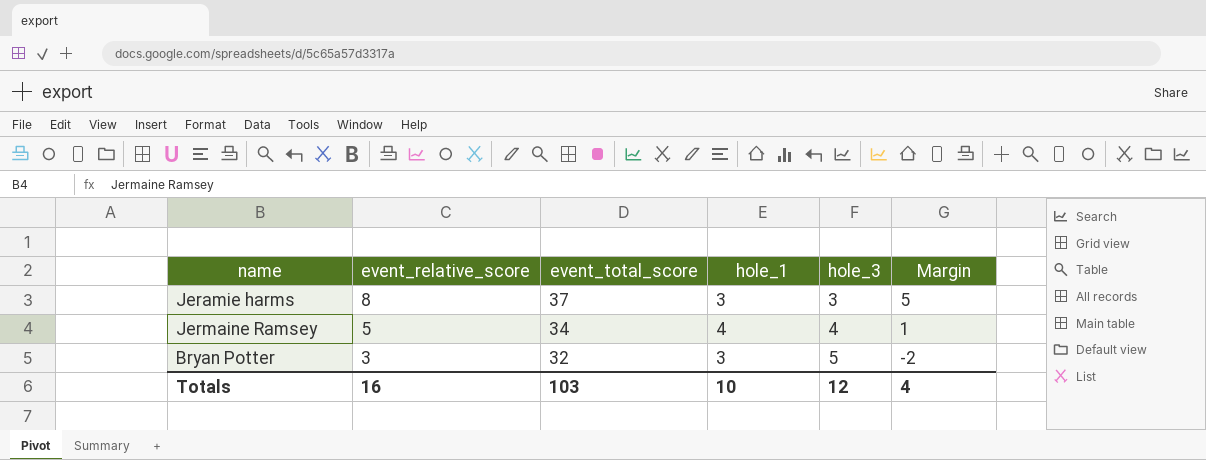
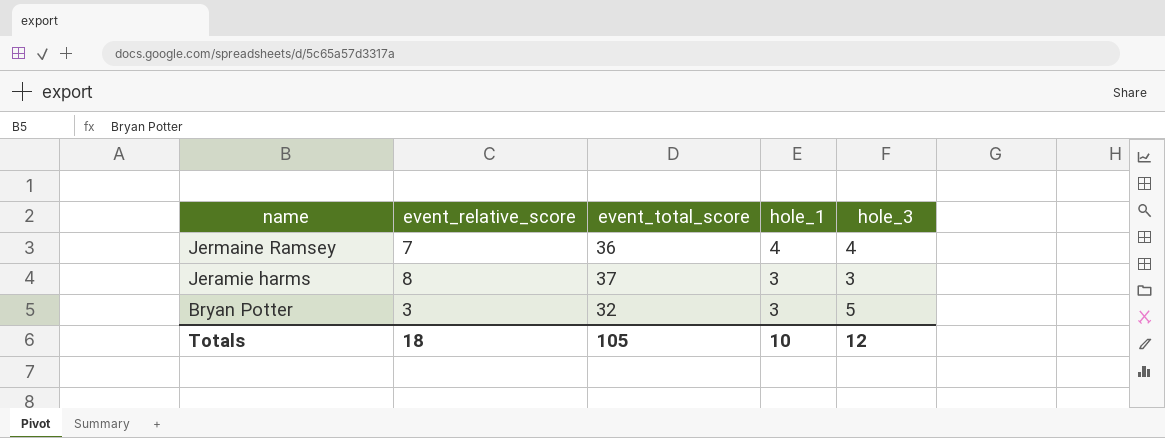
row order: event_relative_score descending -> name descending
column Margin | formula: [event_relative_score] - [hole_3] -> none
Jermaine Ramsey | event_relative_score: 5 -> 7
Jermaine Ramsey | event_total_score: 34 -> 36
Totals | event_relative_score: 16 -> 18
Totals | event_total_score: 103 -> 105

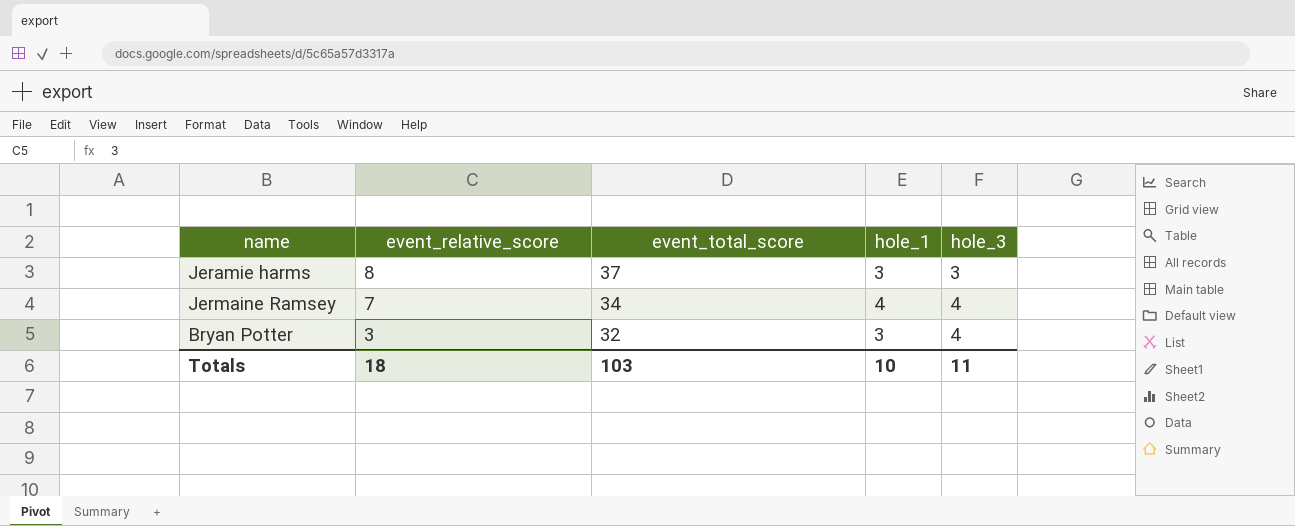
row order: name descending -> event_relative_score descending
Jermaine Ramsey | event_total_score: 36 -> 34
Bryan Potter | hole_3: 5 -> 4
Totals | event_total_score: 105 -> 103
Totals | hole_3: 12 -> 11

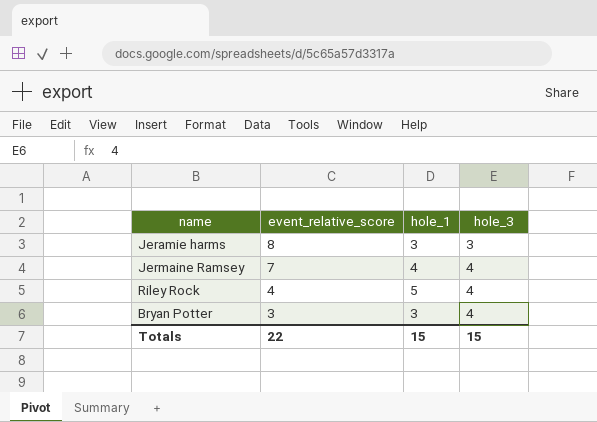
column event_total_score | position: 3 -> none
row Riley Rock: none -> 4 | 5 | 4
Totals | event_relative_score: 18 -> 22
Totals | hole_1: 10 -> 15
Totals | hole_3: 11 -> 15

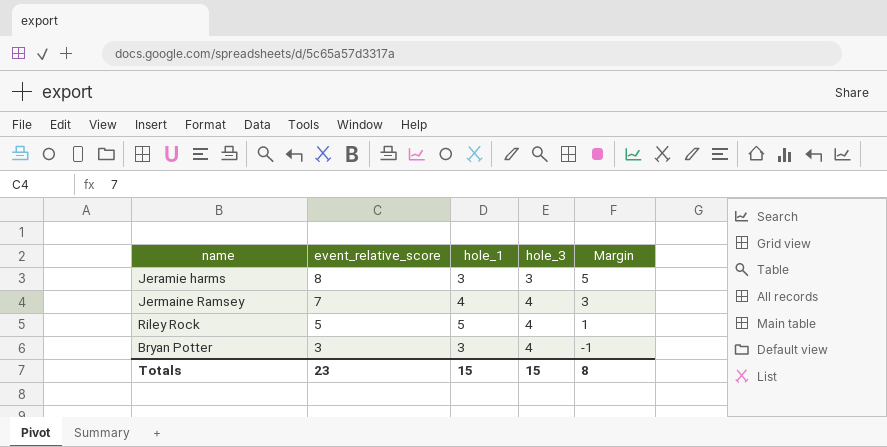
column Margin | formula: none -> [event_relative_score] - [hole_3]
Riley Rock | event_relative_score: 4 -> 5
Totals | event_relative_score: 22 -> 23

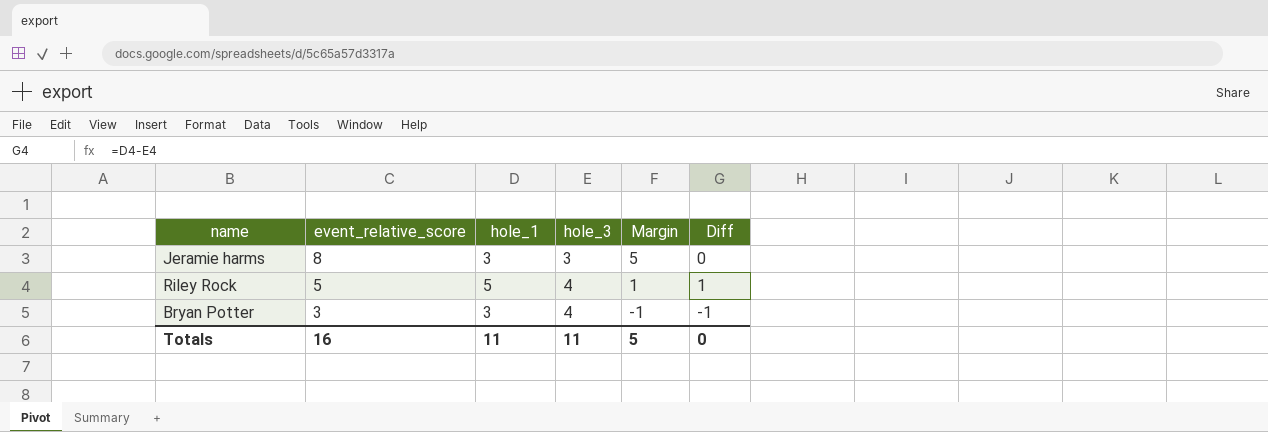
column Diff | formula: none -> [hole_1] - [hole_3]
row Jermaine Ramsey: 7 | 4 | 4 | 3 -> none
Totals | event_relative_score: 23 -> 16
Totals | hole_1: 15 -> 11
Totals | hole_3: 15 -> 11
Totals | Margin: 8 -> 5

